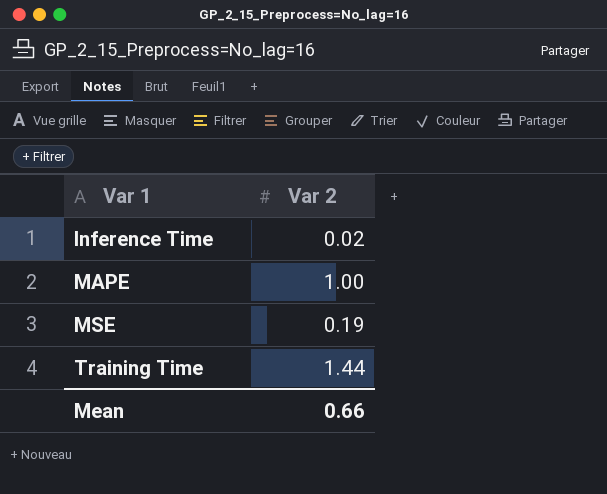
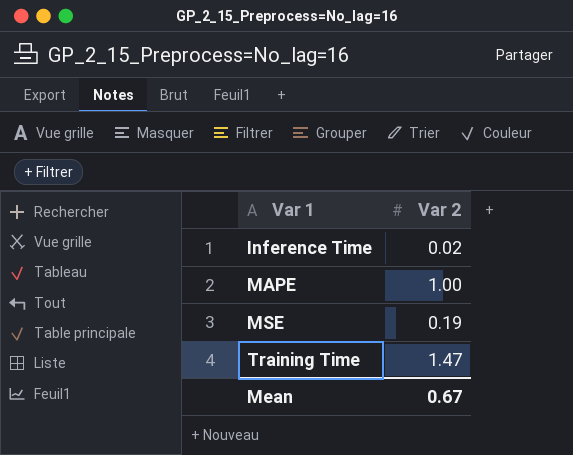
Training Time | Var 2: 1.44 -> 1.47
Mean | Var 2: 0.66 -> 0.67

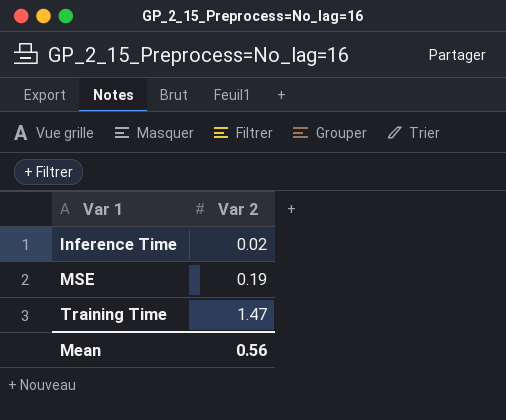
row MAPE: 1.00 -> none
Mean | Var 2: 0.67 -> 0.56

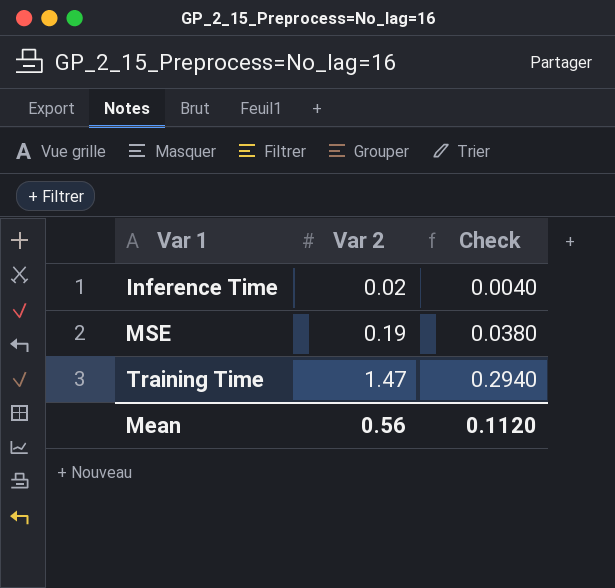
column Check | formula: none -> [Var 2] * 0.2

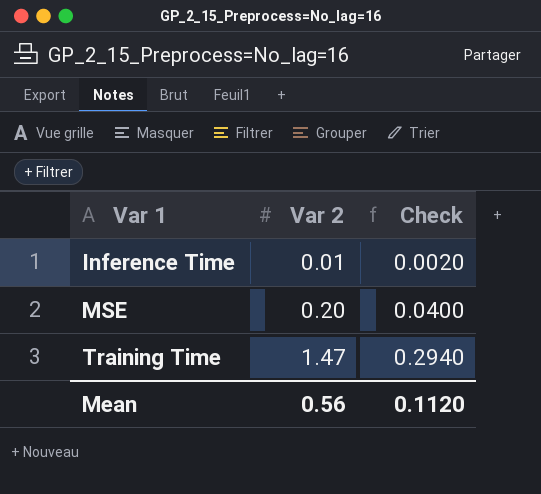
Inference Time | Var 2: 0.02 -> 0.01
Inference Time | Check: 0.0040 -> 0.0020
MSE | Var 2: 0.19 -> 0.20
MSE | Check: 0.0380 -> 0.0400

